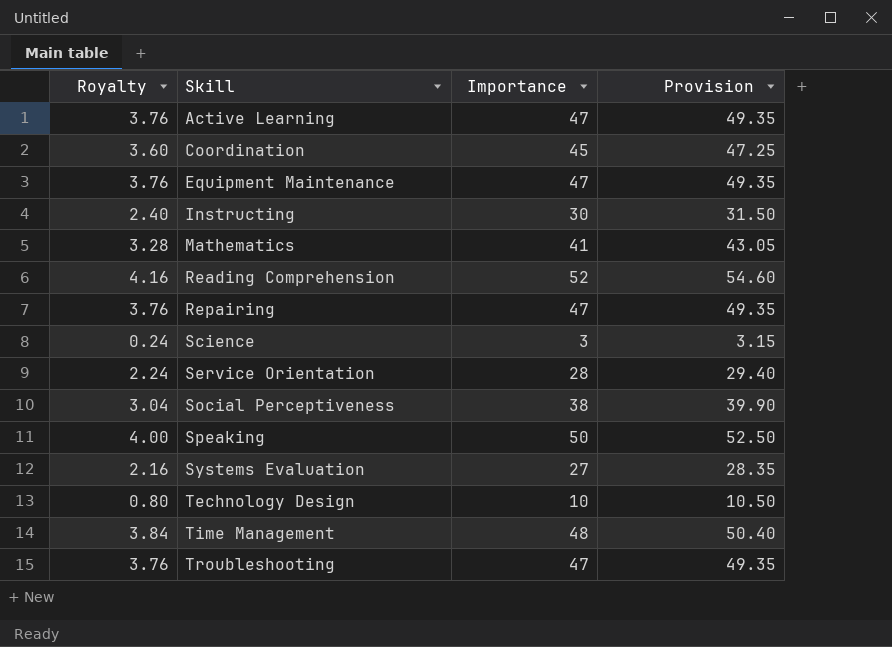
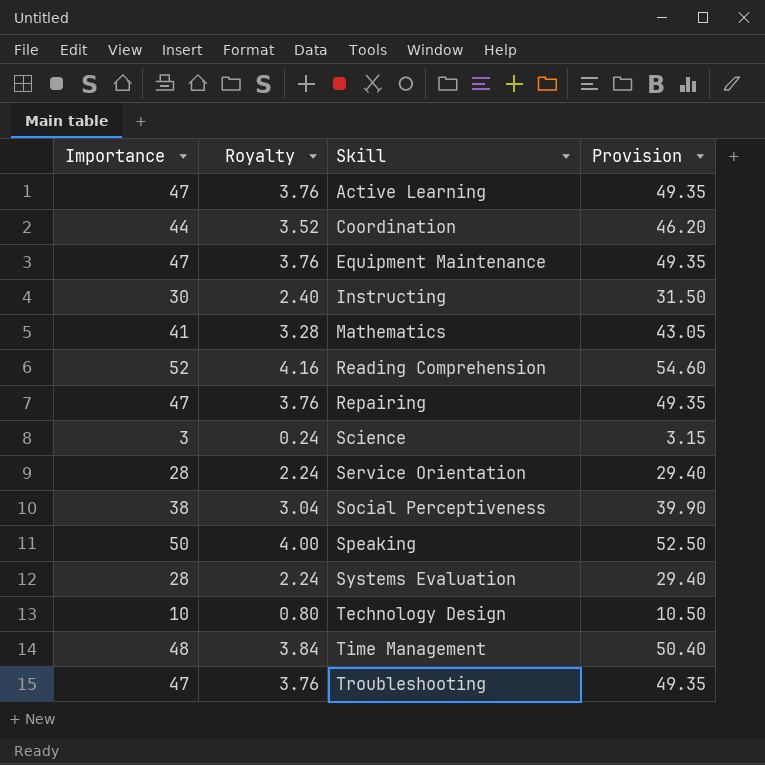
column Importance | position: 3 -> 1
Coordination | Importance: 45 -> 44
Coordination | Royalty: 3.60 -> 3.52
Coordination | Provision: 47.25 -> 46.20
Systems Evaluation | Importance: 27 -> 28
Systems Evaluation | Royalty: 2.16 -> 2.24
Systems Evaluation | Provision: 28.35 -> 29.40

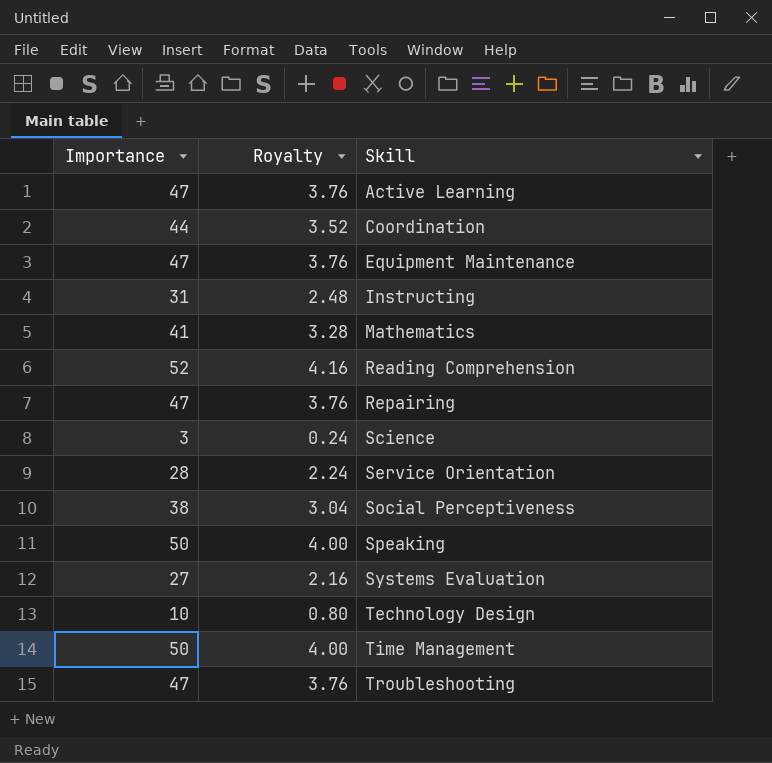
column Provision | formula: [Importance] * 1.05 -> none
Instructing | Importance: 30 -> 31
Instructing | Royalty: 2.40 -> 2.48
Systems Evaluation | Importance: 28 -> 27
Systems Evaluation | Royalty: 2.24 -> 2.16
Time Management | Importance: 48 -> 50
Time Management | Royalty: 3.84 -> 4.00

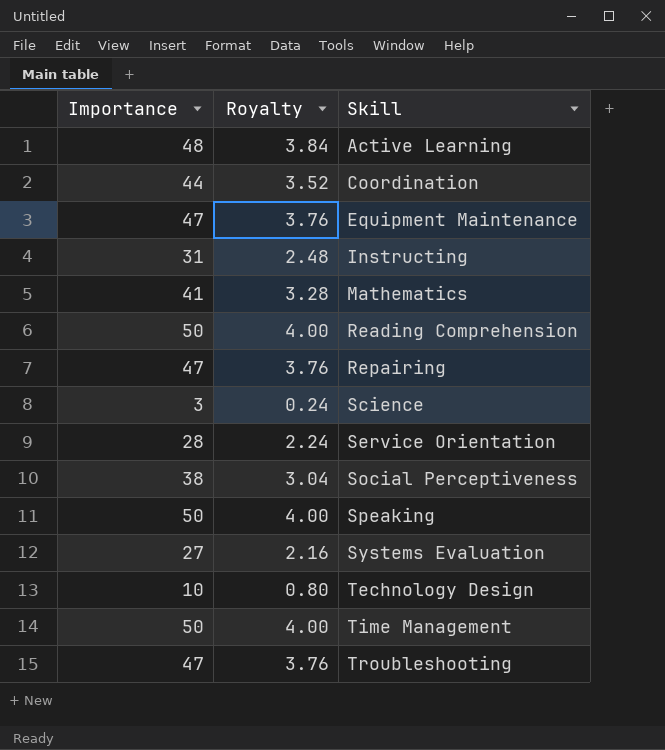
Active Learning | Importance: 47 -> 48
Active Learning | Royalty: 3.76 -> 3.84
Reading Comprehension | Importance: 52 -> 50
Reading Comprehension | Royalty: 4.16 -> 4.00

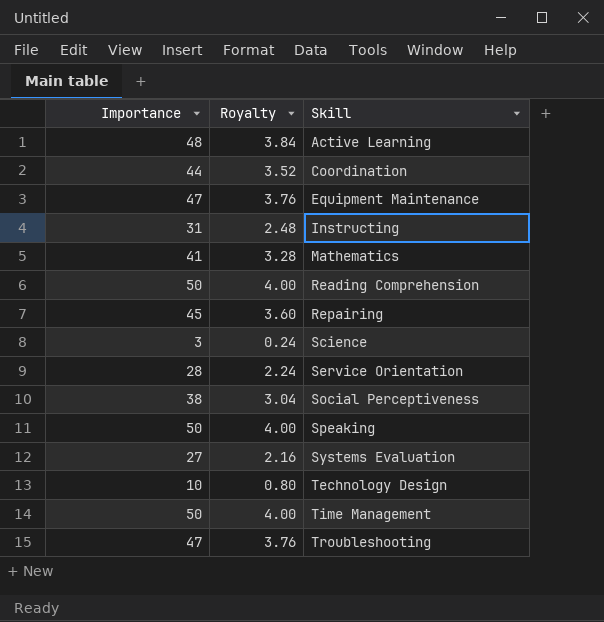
Repairing | Importance: 47 -> 45
Repairing | Royalty: 3.76 -> 3.60

